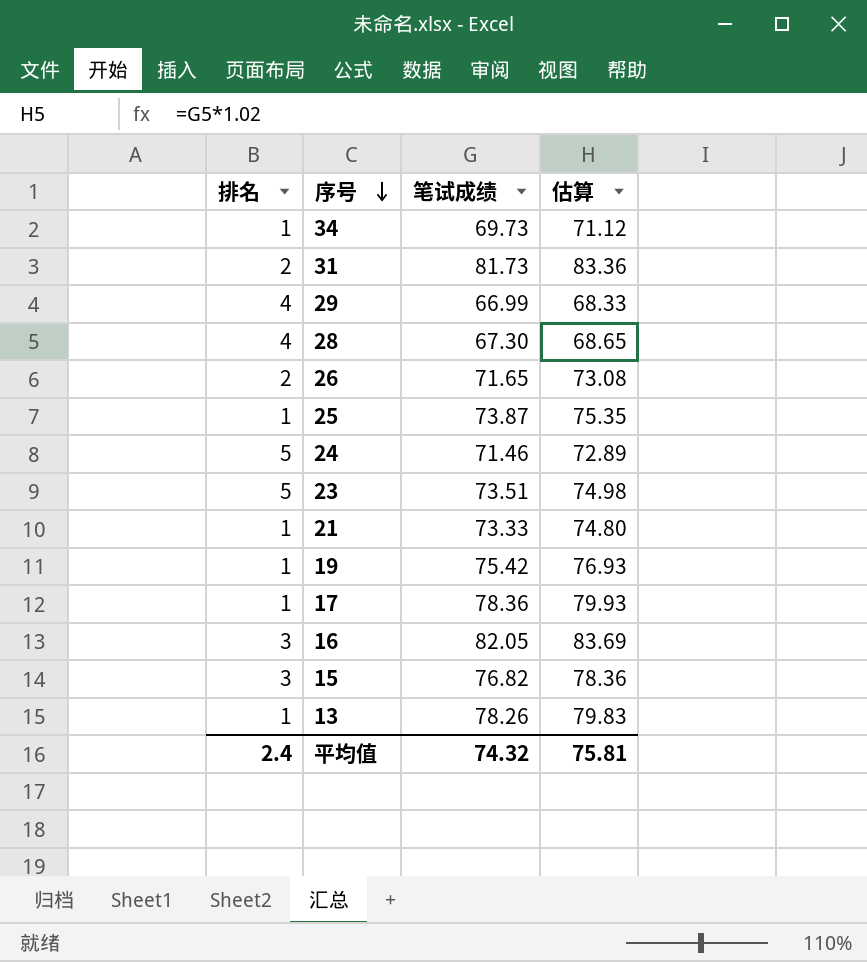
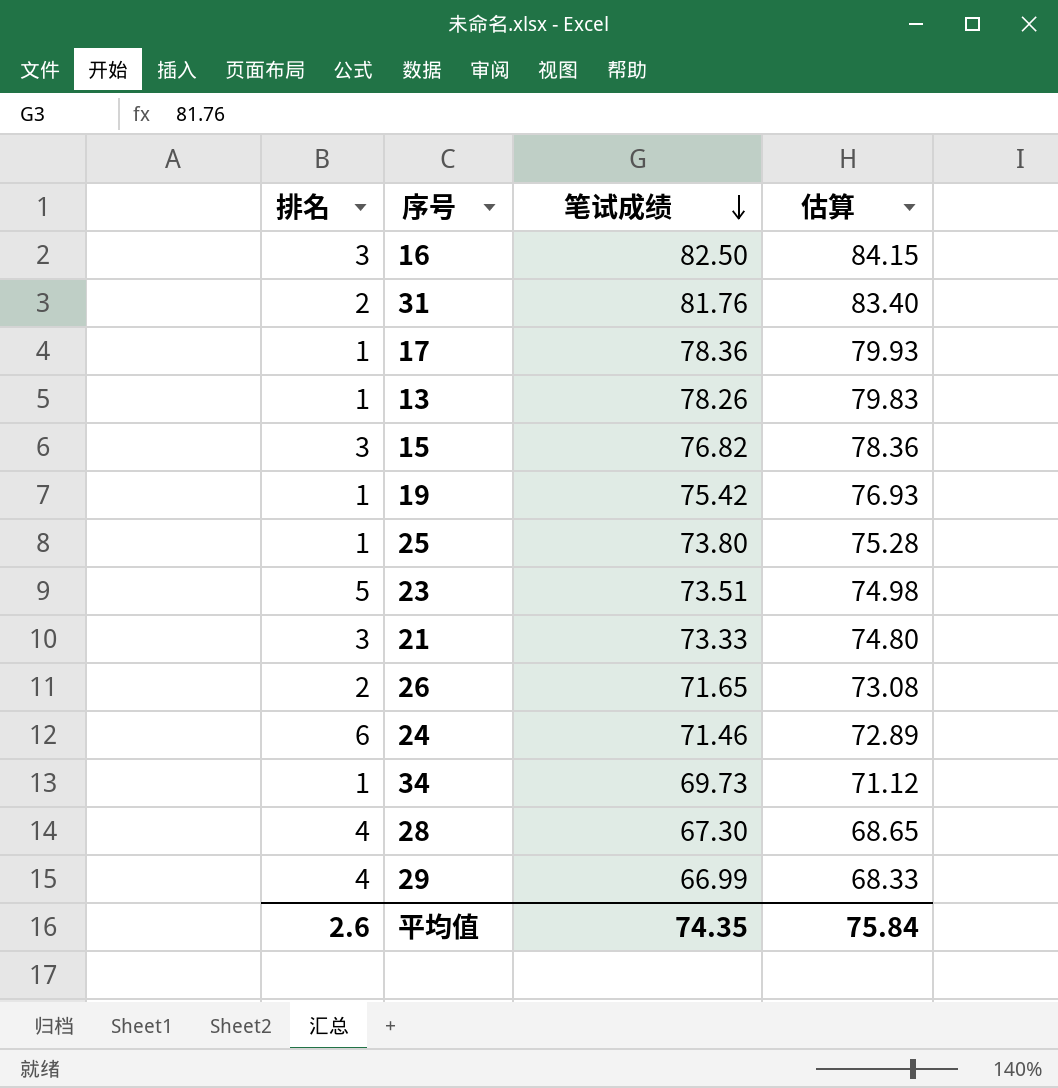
row order: 序号 descending -> 笔试成绩 descending
16 | 笔试成绩: 82.05 -> 82.50
16 | 估算: 83.69 -> 84.15
31 | 笔试成绩: 81.73 -> 81.76
31 | 估算: 83.36 -> 83.40
25 | 笔试成绩: 73.87 -> 73.80
25 | 估算: 75.35 -> 75.28
21 | 排名: 1 -> 3
24 | 排名: 5 -> 6
平均值 | 排名: 2.4 -> 2.6
平均值 | 笔试成绩: 74.32 -> 74.35
平均值 | 估算: 75.81 -> 75.84

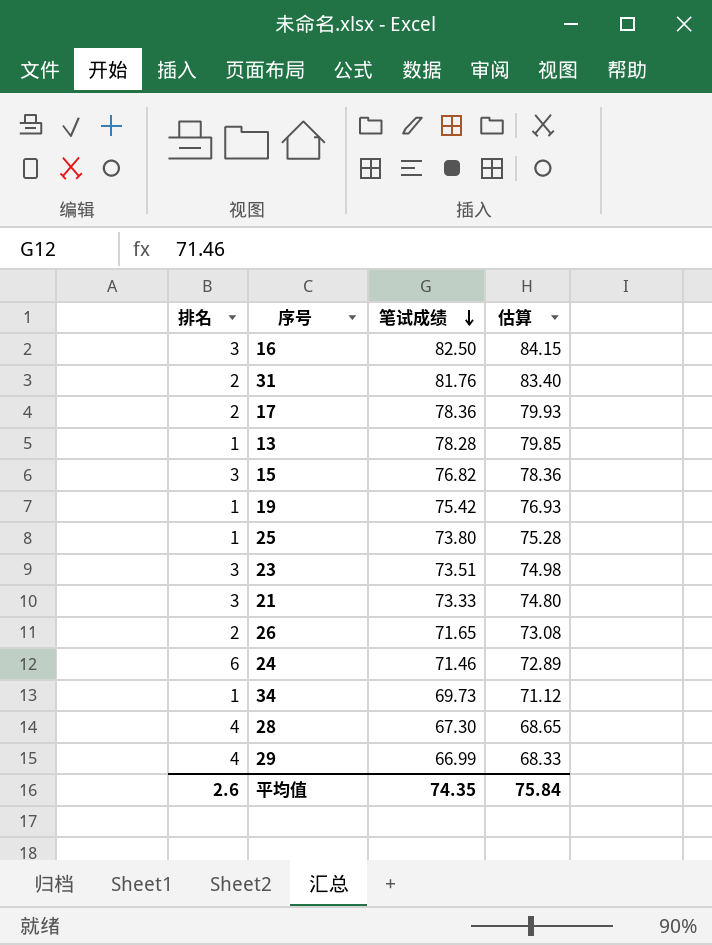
17 | 排名: 1 -> 2
13 | 笔试成绩: 78.26 -> 78.28
13 | 估算: 79.83 -> 79.85
23 | 排名: 5 -> 3

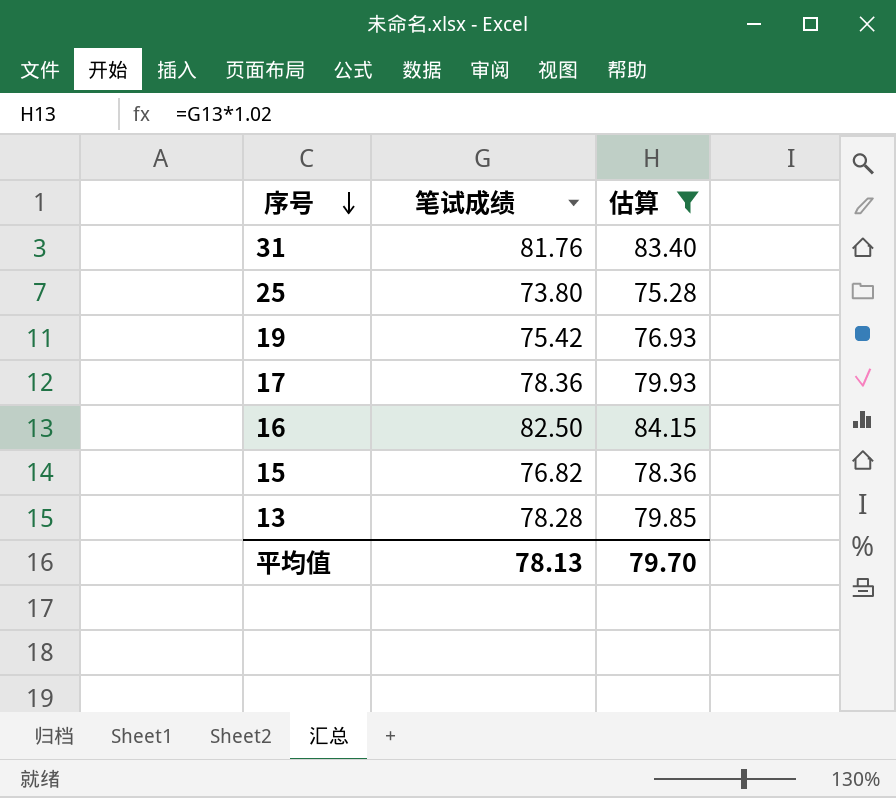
filter: none -> 估算 >= 75.28
row order: 笔试成绩 descending -> 序号 descending
column 排名 | position: 1 -> none
平均值 | 笔试成绩: 74.35 -> 78.13
平均值 | 估算: 75.84 -> 79.70

